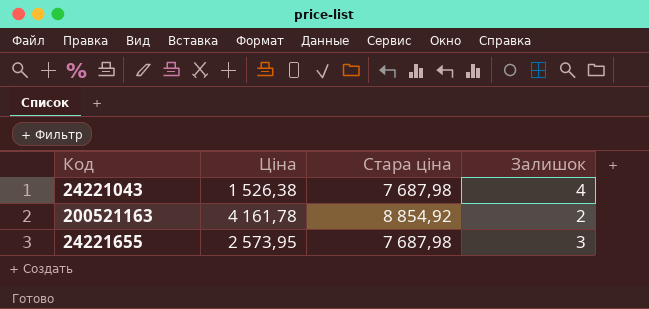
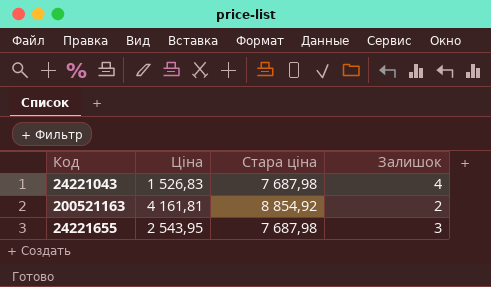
24221043 | Ціна: 1 526,38 -> 1 526,83
200521163 | Ціна: 4 161,78 -> 4 161,81
24221655 | Ціна: 2 573,95 -> 2 543,95

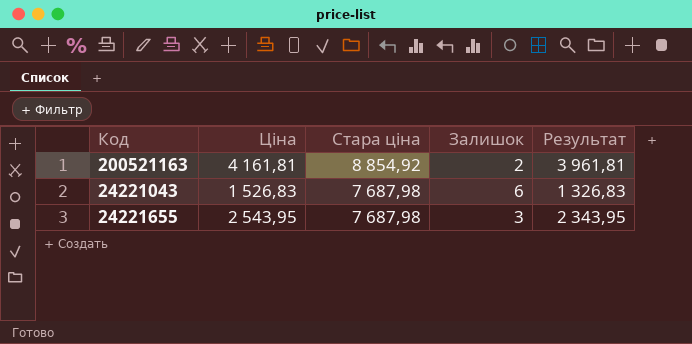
row order: none -> Стара ціна descending
column Результат | formula: none -> [Ціна] - 200
24221043 | Залишок: 4 -> 6

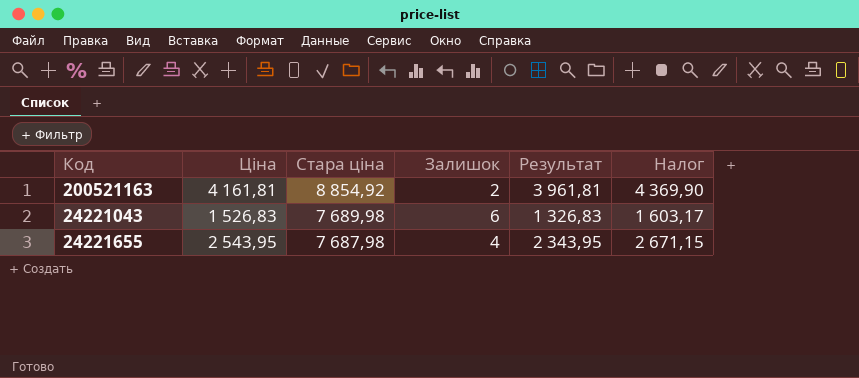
column Налог | formula: none -> [Ціна] * 1,05
24221043 | Стара ціна: 7 687,98 -> 7 689,98
24221655 | Залишок: 3 -> 4

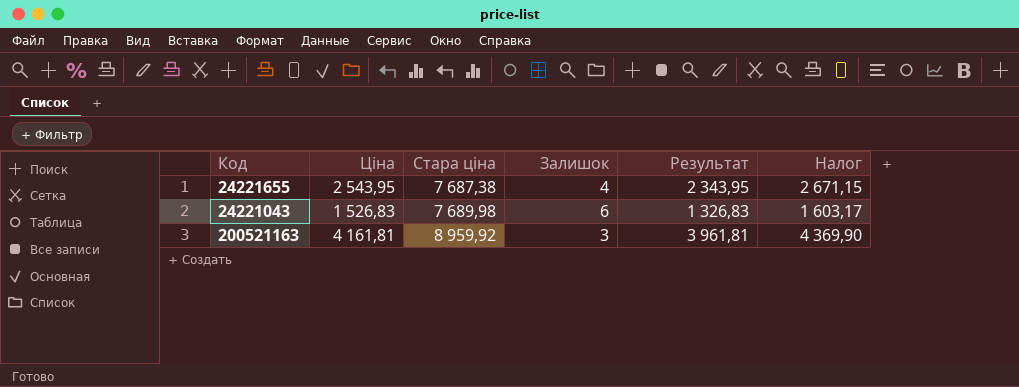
row order: Стара ціна descending -> Стара ціна ascending
24221655 | Стара ціна: 7 687,98 -> 7 687,38
200521163 | Стара ціна: 8 854,92 -> 8 959,92
200521163 | Залишок: 2 -> 3

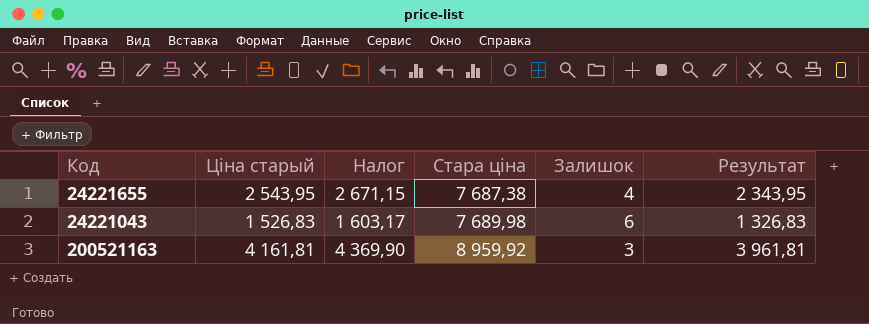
column name: Ціна -> Ціна старый
column Налог | position: 6 -> 3

